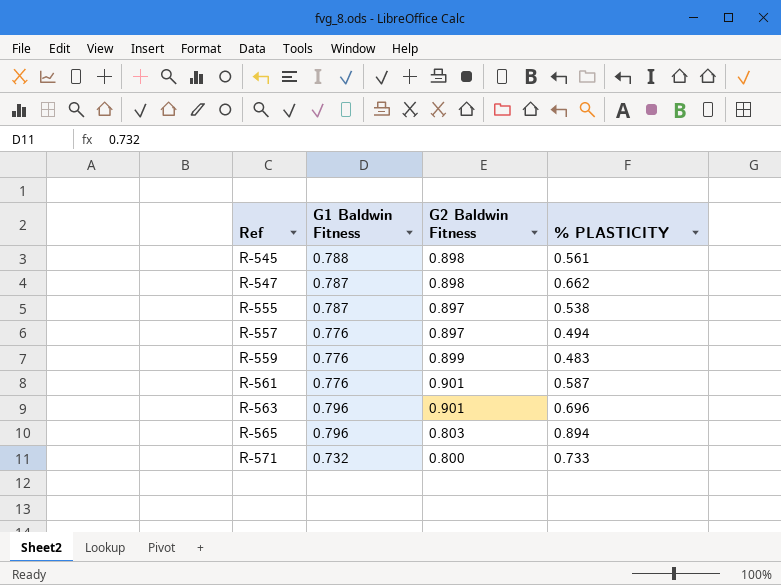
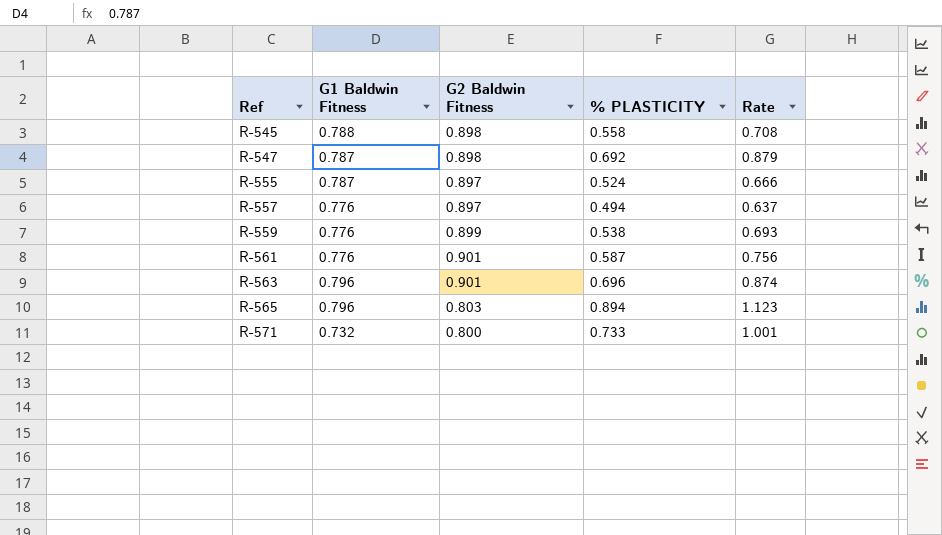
column Rate | formula: none -> [% PLASTICITY] / [G1 Baldwin Fitness]
R-545 | % PLASTICITY: 0.561 -> 0.558
R-547 | % PLASTICITY: 0.662 -> 0.692
R-555 | % PLASTICITY: 0.538 -> 0.524
R-559 | % PLASTICITY: 0.483 -> 0.538

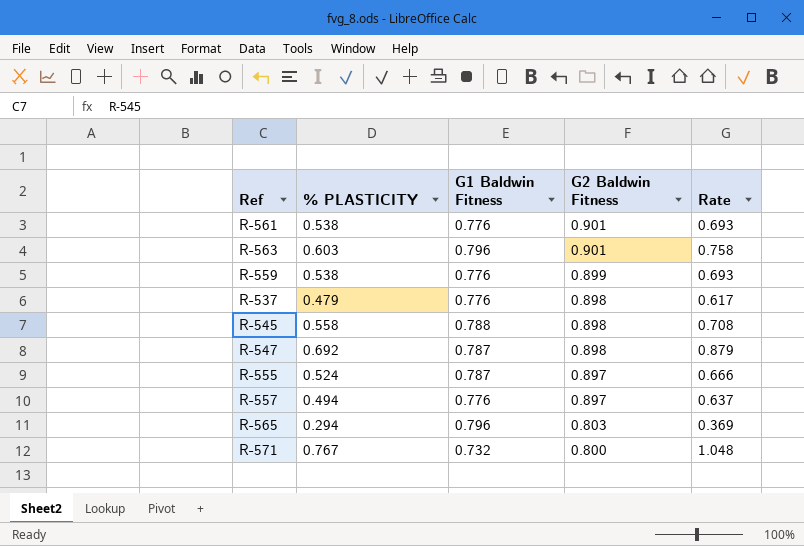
row order: Ref ascending -> G2 Baldwin Fitness descending
column % PLASTICITY | position: 4 -> 2
R-561 | % PLASTICITY: 0.587 -> 0.538
R-561 | Rate: 0.756 -> 0.693
R-563 | % PLASTICITY: 0.696 -> 0.603
R-563 | Rate: 0.874 -> 0.758
row R-537: none -> 0.479 | 0.776 | 0.898 | 0.617
R-565 | % PLASTICITY: 0.894 -> 0.294
R-565 | Rate: 1.123 -> 0.369
R-571 | % PLASTICITY: 0.733 -> 0.767
R-571 | Rate: 1.001 -> 1.048

